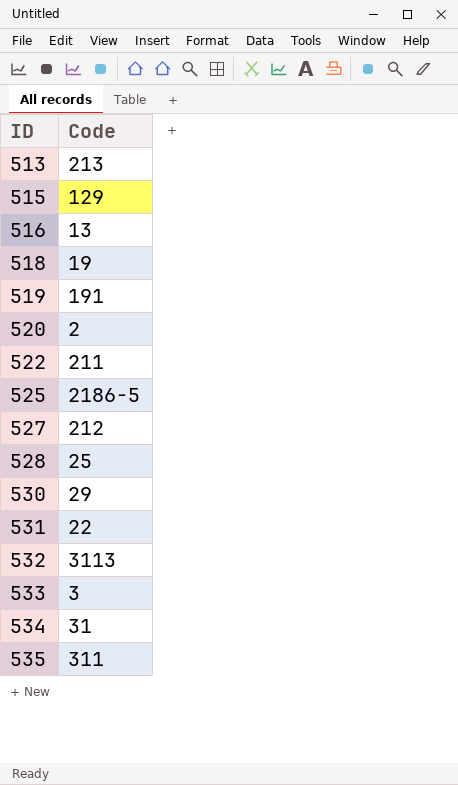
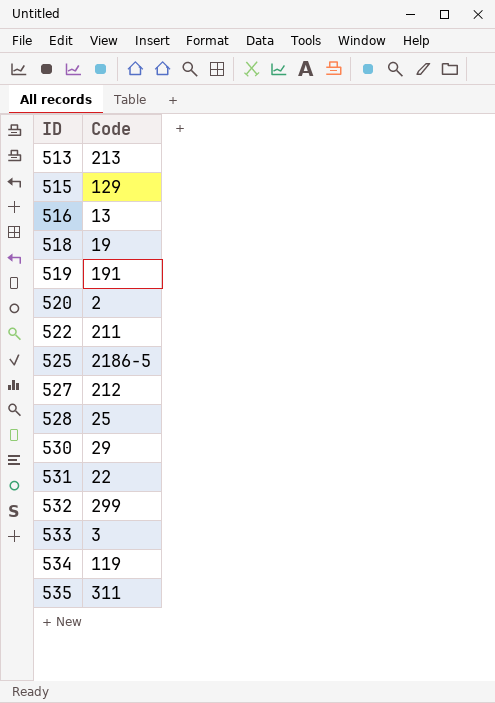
532 | Code: 3113 -> 299
534 | Code: 31 -> 119

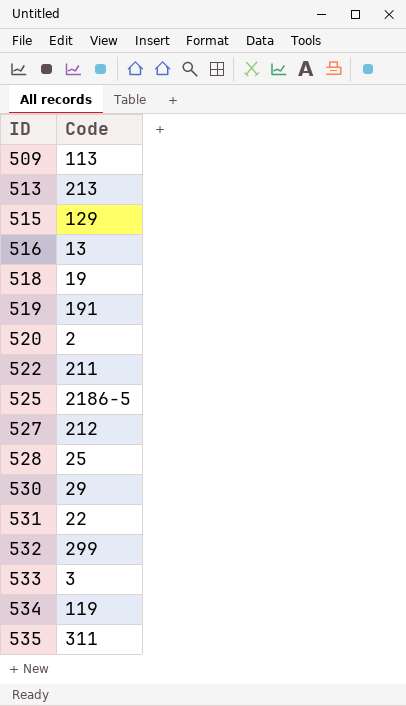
row 509: none -> 113

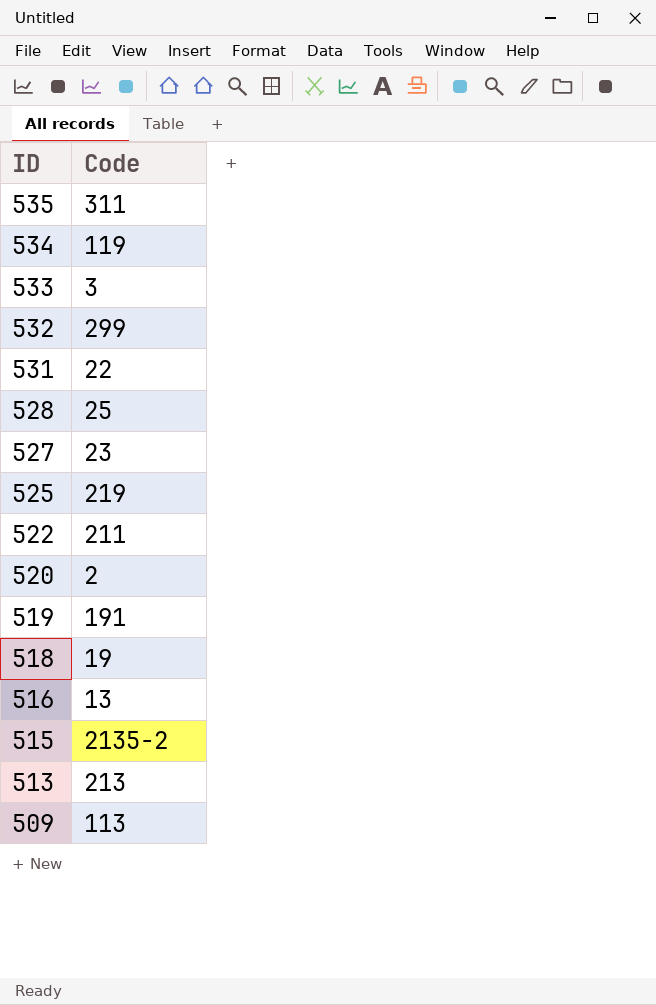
row order: ID ascending -> ID descending
row 530: 29 -> none
527 | Code: 212 -> 23
525 | Code: 2186-5 -> 219
515 | Code: 129 -> 2135-2

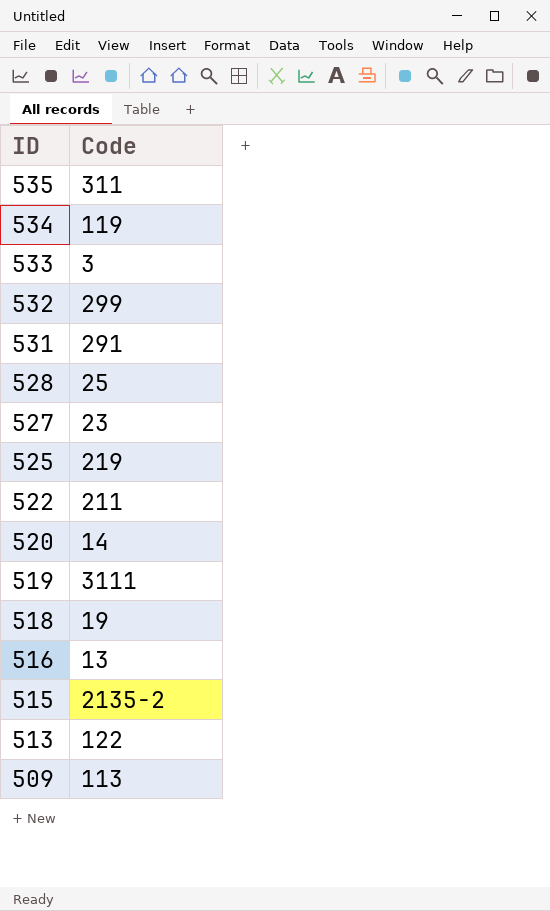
531 | Code: 22 -> 291
520 | Code: 2 -> 14
519 | Code: 191 -> 3111
513 | Code: 213 -> 122

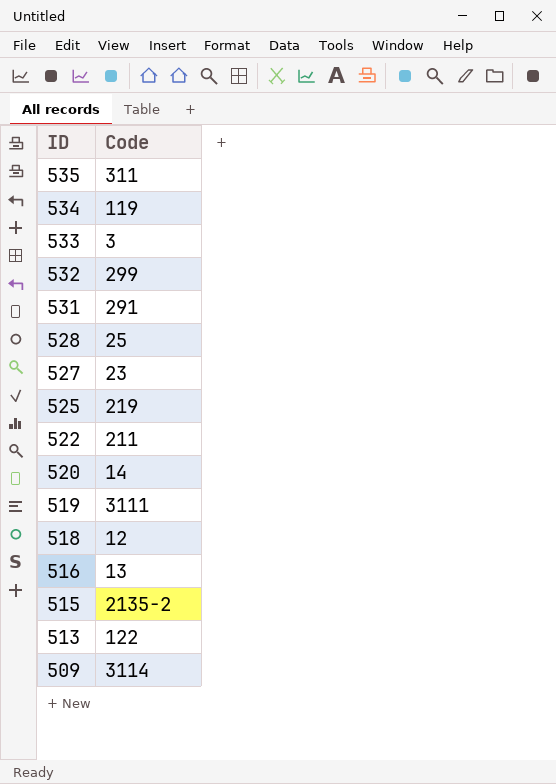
518 | Code: 19 -> 12
509 | Code: 113 -> 3114

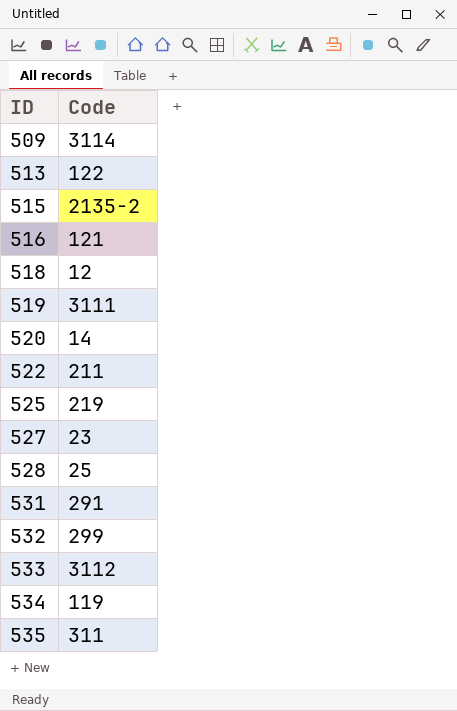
row order: ID descending -> ID ascending
516 | Code: 13 -> 121
533 | Code: 3 -> 3112

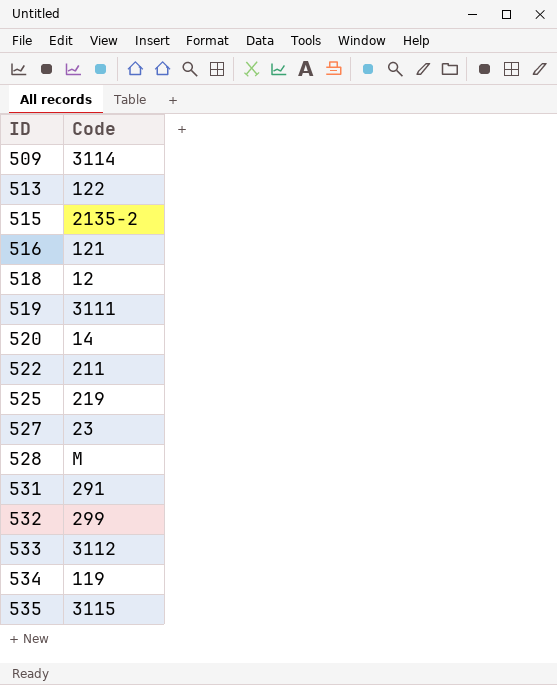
528 | Code: 25 -> M
535 | Code: 311 -> 3115

